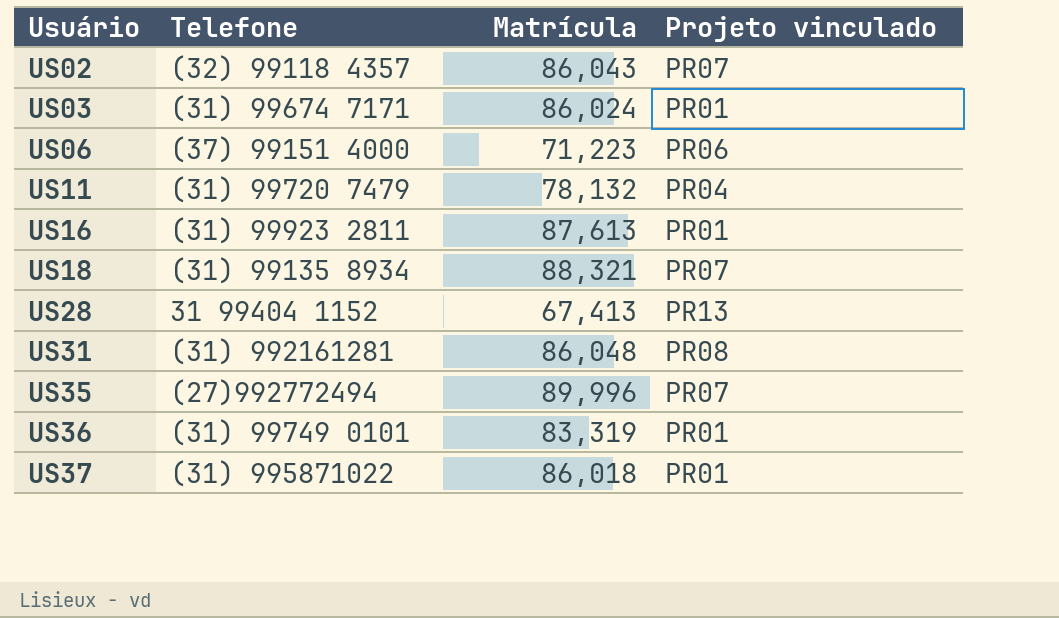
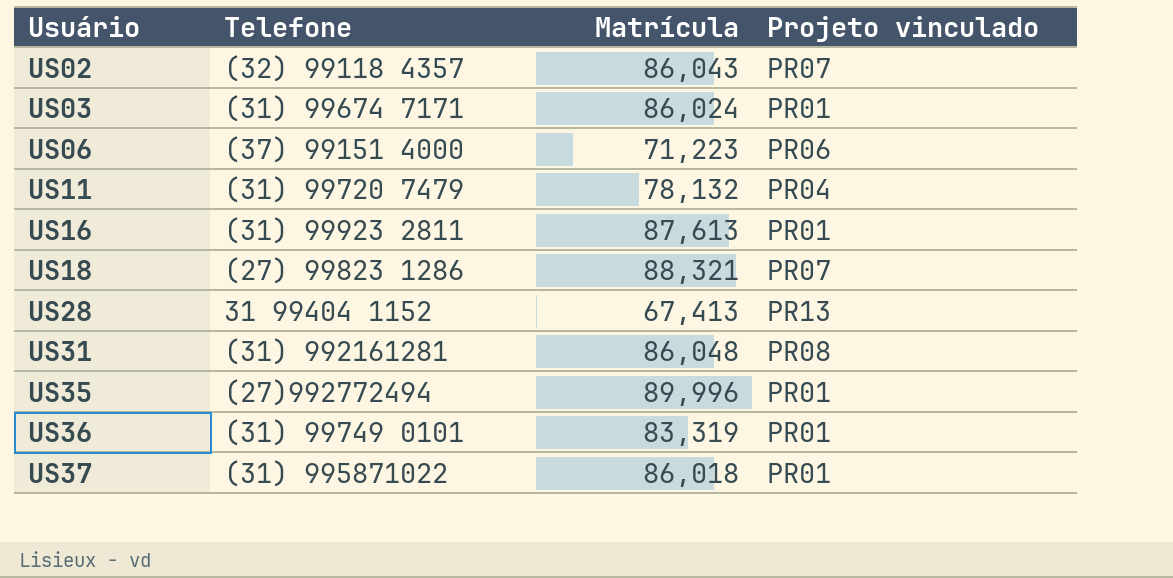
US18 | Telefone: (31) 99135 8934 -> (27) 99823 1286
US35 | Projeto vinculado: PR07 -> PR01

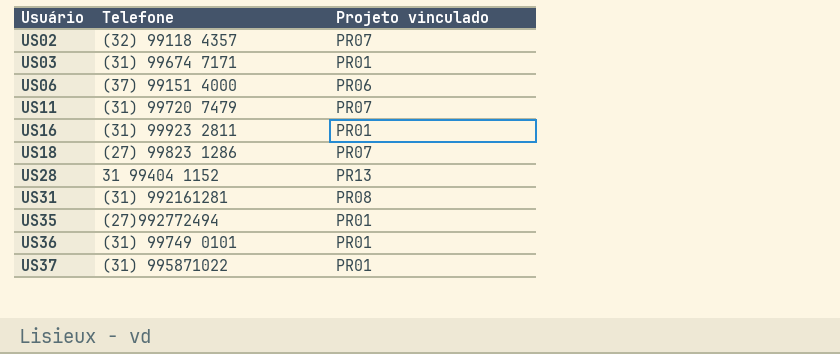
column Matrícula | position: 3 -> none
US11 | Projeto vinculado: PR04 -> PR07

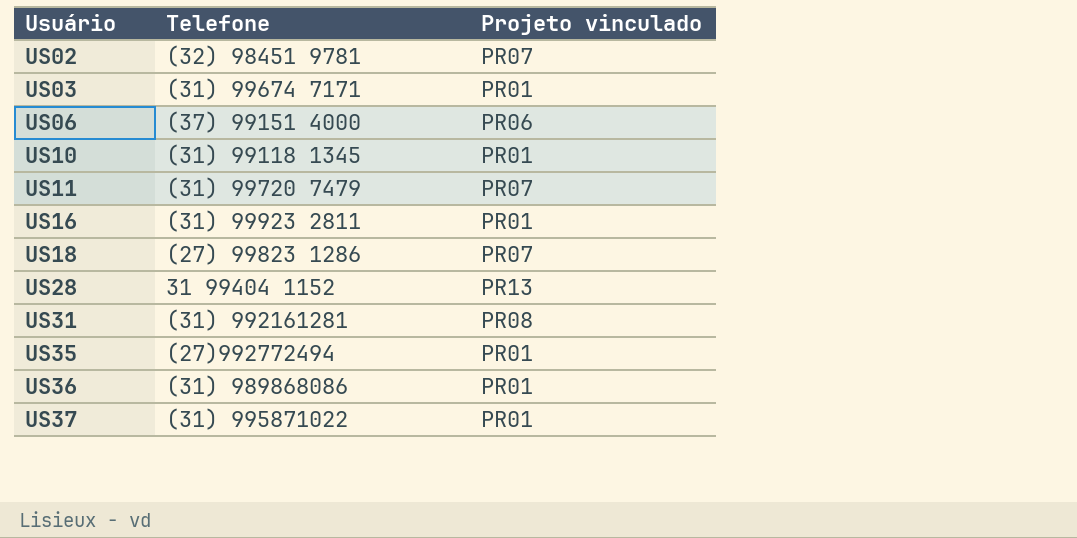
US02 | Telefone: (32) 99118 4357 -> (32) 98451 9781
row US10: none -> (31) 99118 1345 | PR01
US36 | Telefone: (31) 99749 0101 -> (31) 989868086

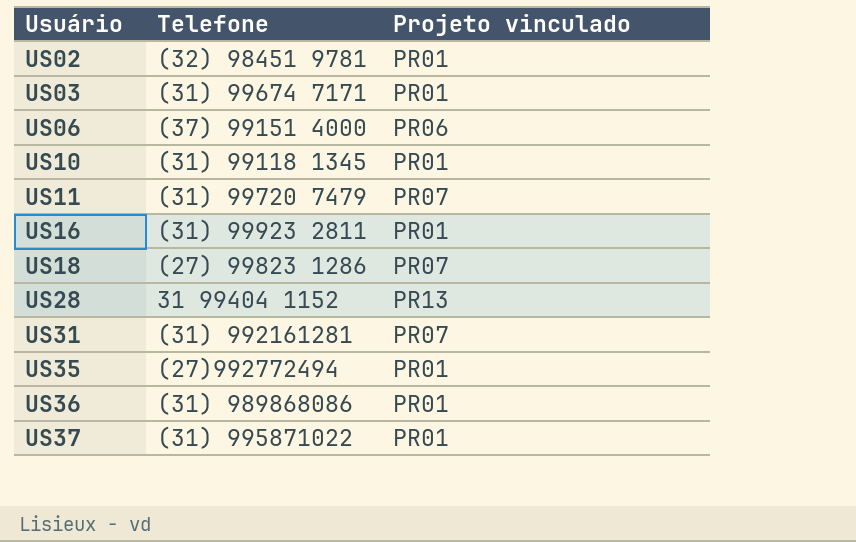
US02 | Projeto vinculado: PR07 -> PR01
US31 | Projeto vinculado: PR08 -> PR07

